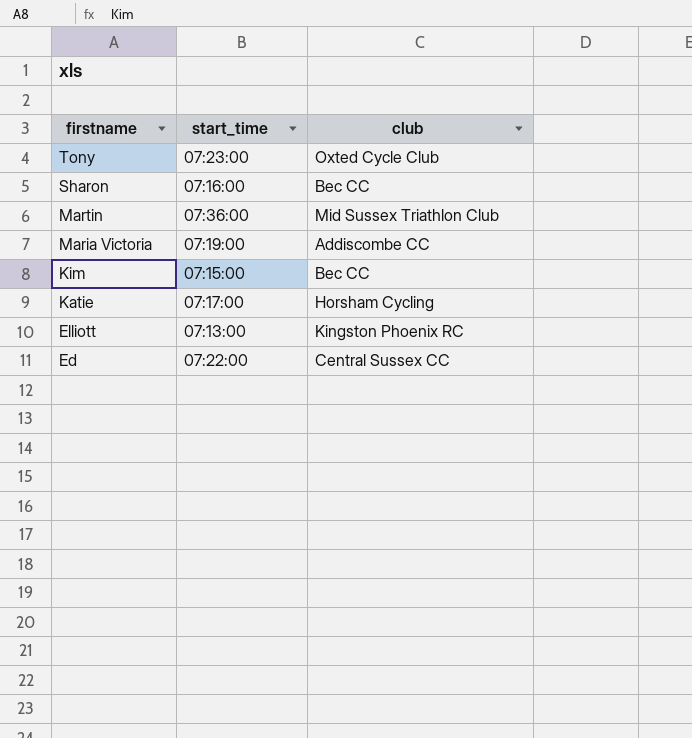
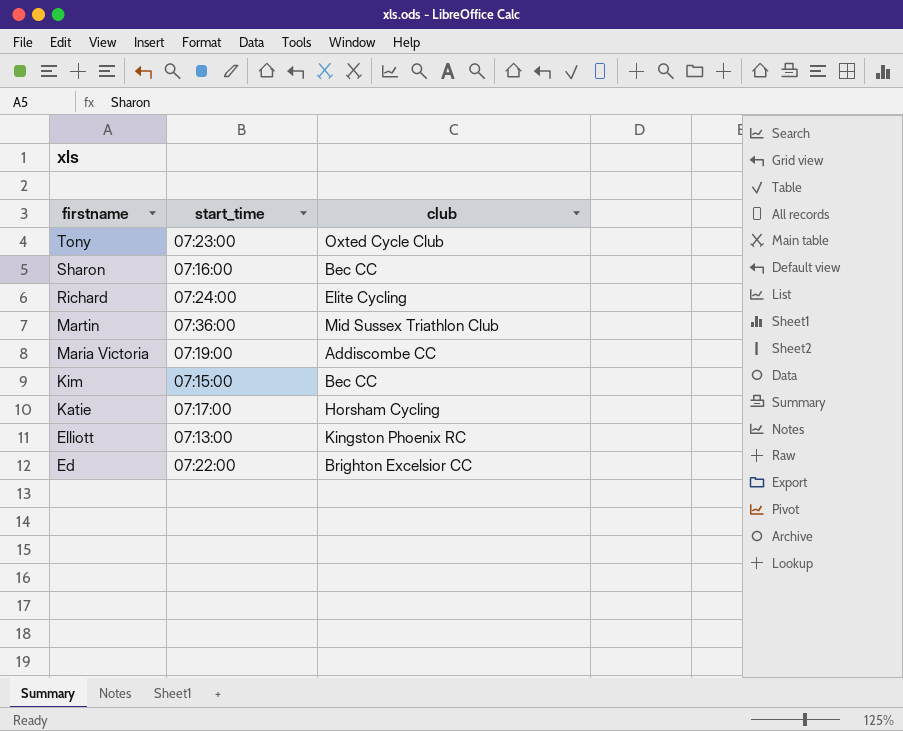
row Richard: none -> 07:24:00 | Elite Cycling
Ed | club: Central Sussex CC -> Brighton Excelsior CC

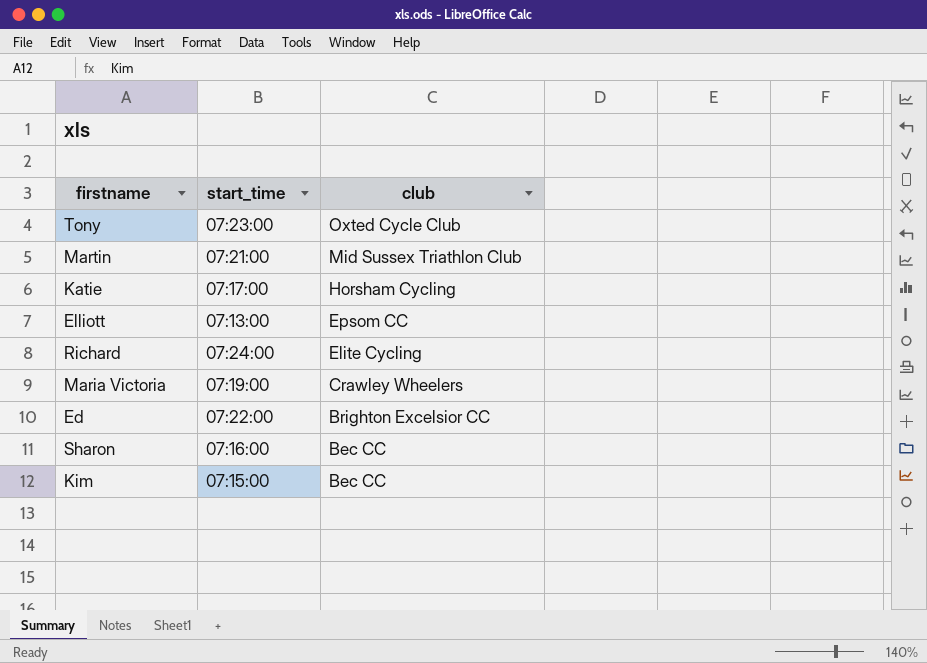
row order: firstname descending -> club descending
Martin | start_time: 07:36:00 -> 07:21:00
Elliott | club: Kingston Phoenix RC -> Epsom CC
Maria Victoria | club: Addiscombe CC -> Crawley Wheelers

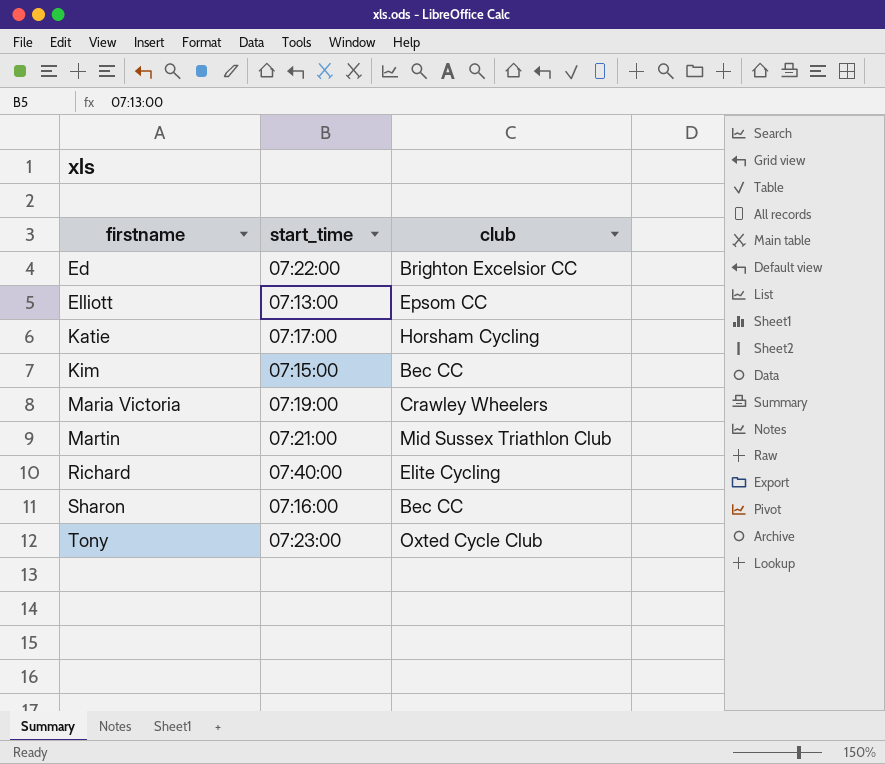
row order: club descending -> firstname ascending
Richard | start_time: 07:24:00 -> 07:40:00

